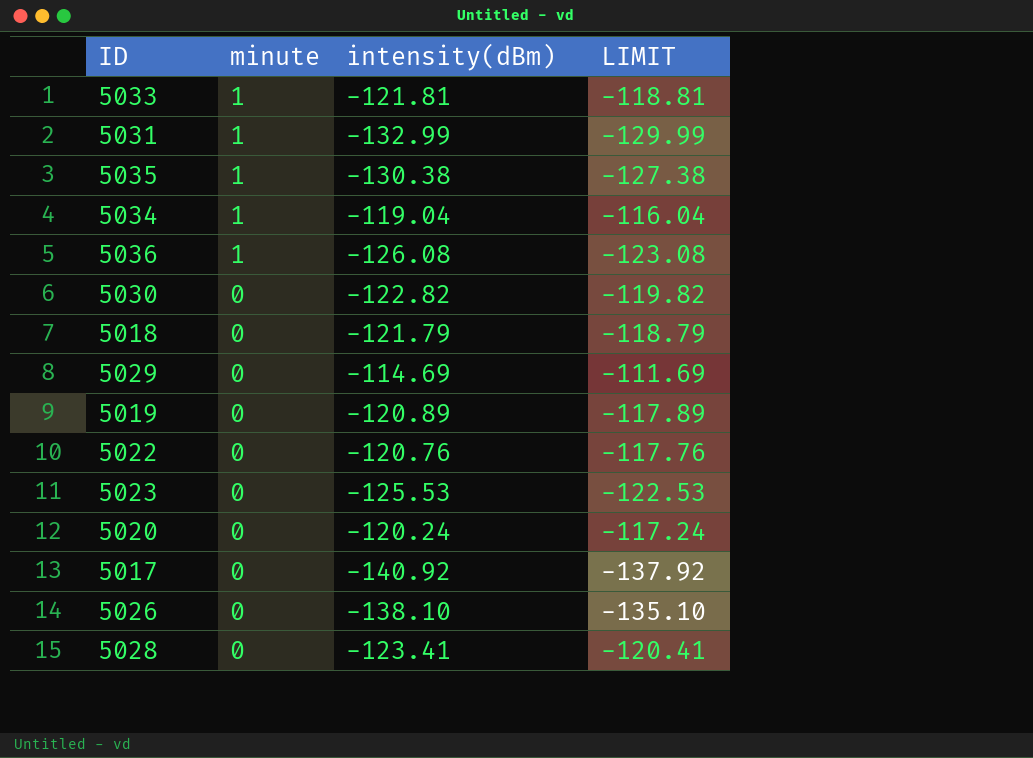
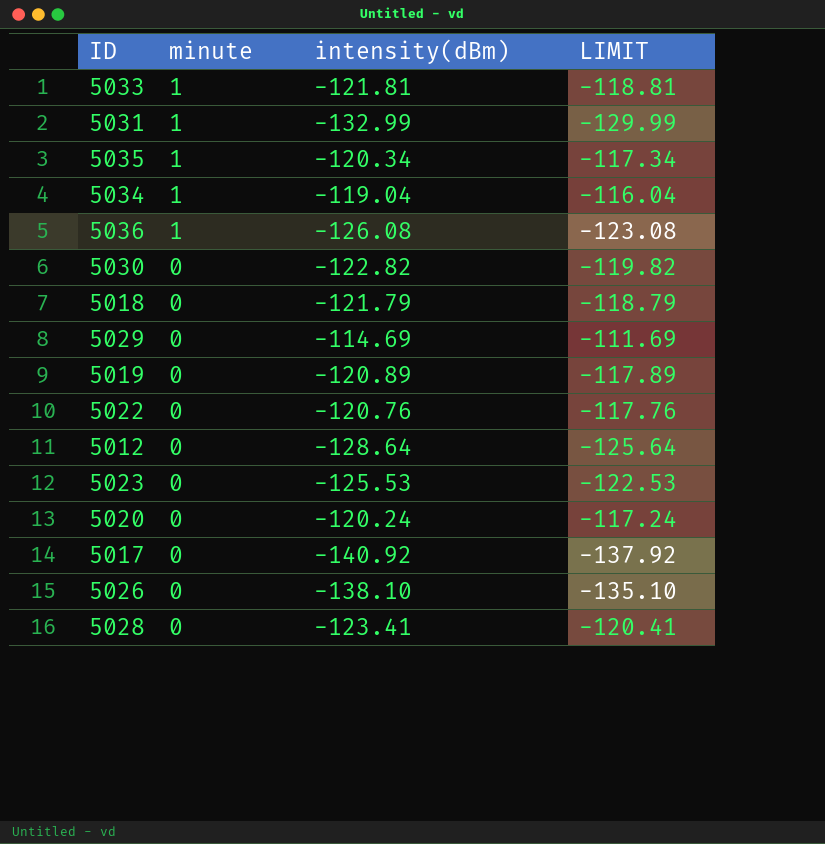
5035 | intensity(dBm): -130.38 -> -120.34
5035 | LIMIT: -127.38 -> -117.34
row 5012: none -> 0 | -128.64 | -125.64

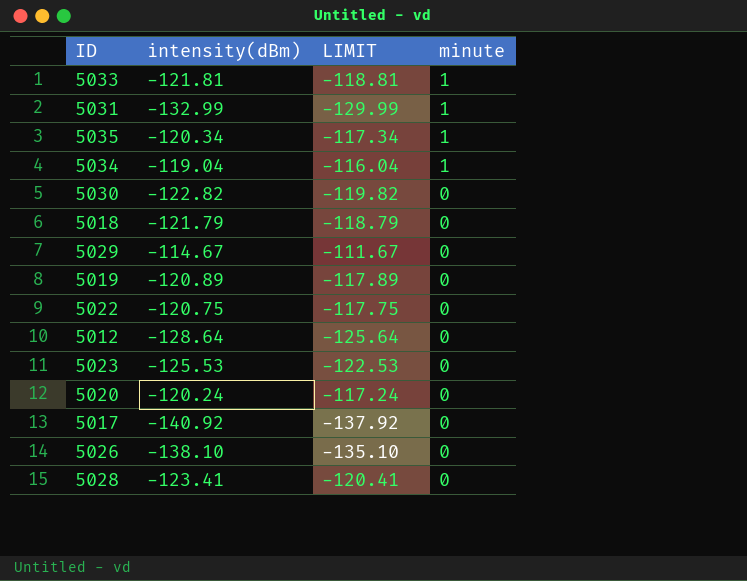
column minute | position: 2 -> 4
row 5036: 1 | -126.08 | -123.08 -> none
5029 | intensity(dBm): -114.69 -> -114.67
5029 | LIMIT: -111.69 -> -111.67
5022 | intensity(dBm): -120.76 -> -120.75
5022 | LIMIT: -117.76 -> -117.75

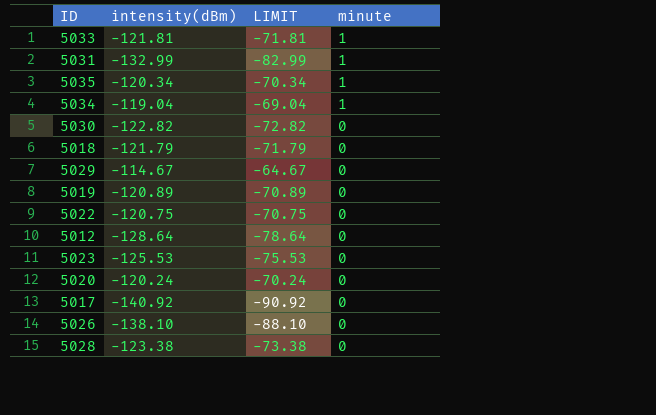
column LIMIT | formula: [intensity(dBm)] + 3 -> [intensity(dBm)] + 50
5028 | intensity(dBm): -123.41 -> -123.38

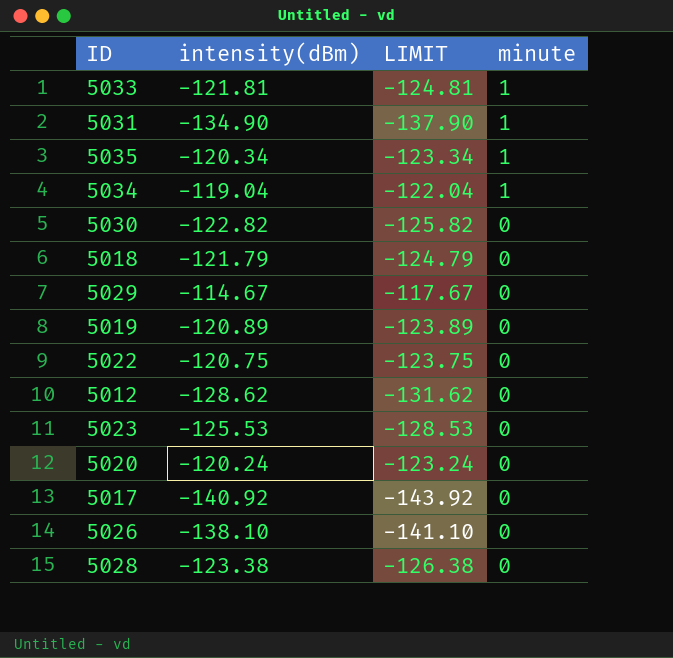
column LIMIT | formula: [intensity(dBm)] + 50 -> [intensity(dBm)] - 3
5031 | intensity(dBm): -132.99 -> -134.90
5012 | intensity(dBm): -128.64 -> -128.62

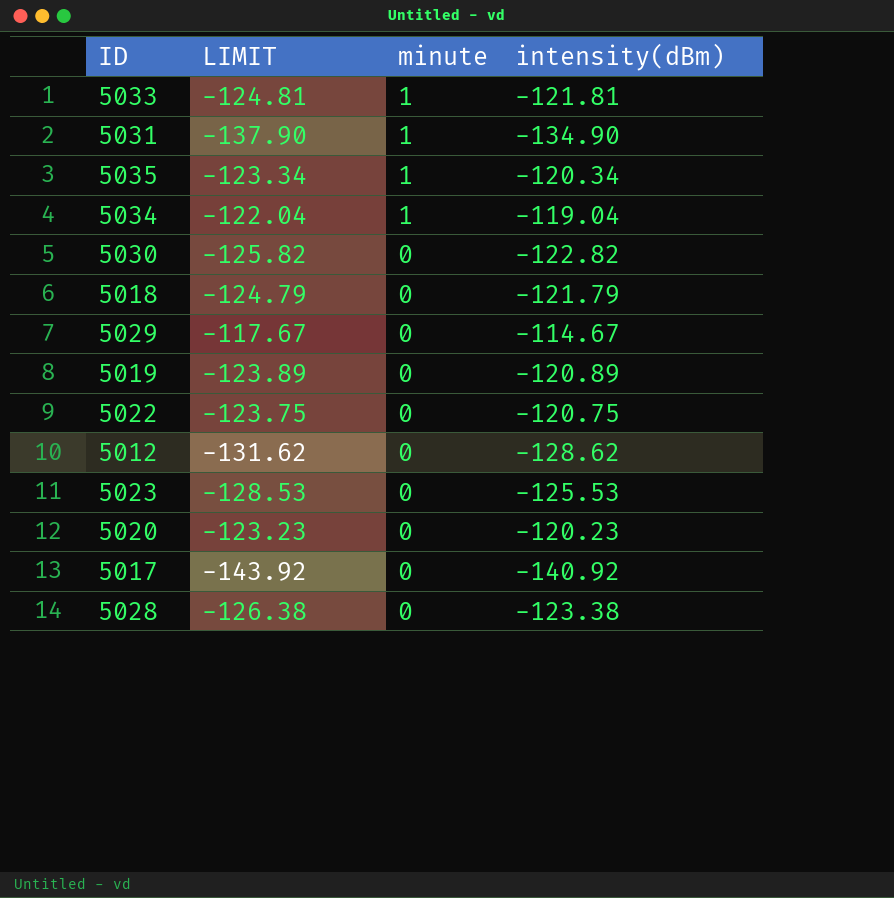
column intensity(dBm) | position: 2 -> 4
row 5026: -138.10 | -141.10 | 0 -> none
5020 | LIMIT: -123.24 -> -123.23
5020 | intensity(dBm): -120.24 -> -120.23

